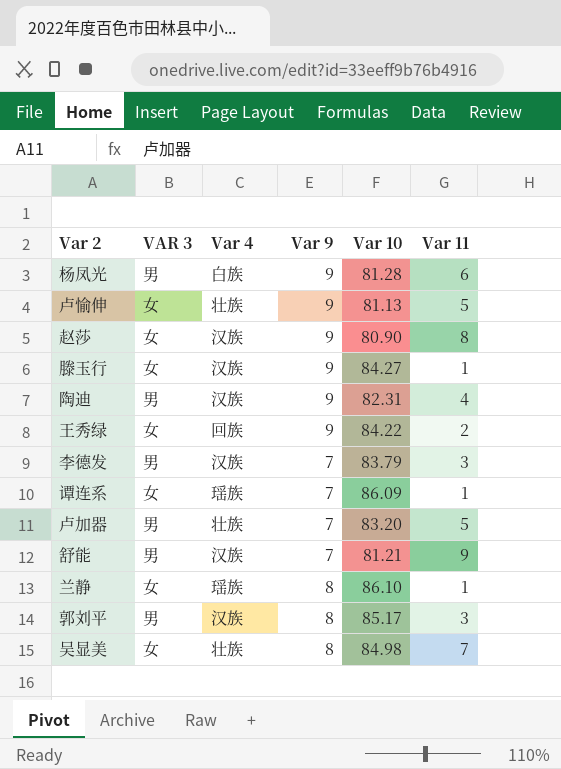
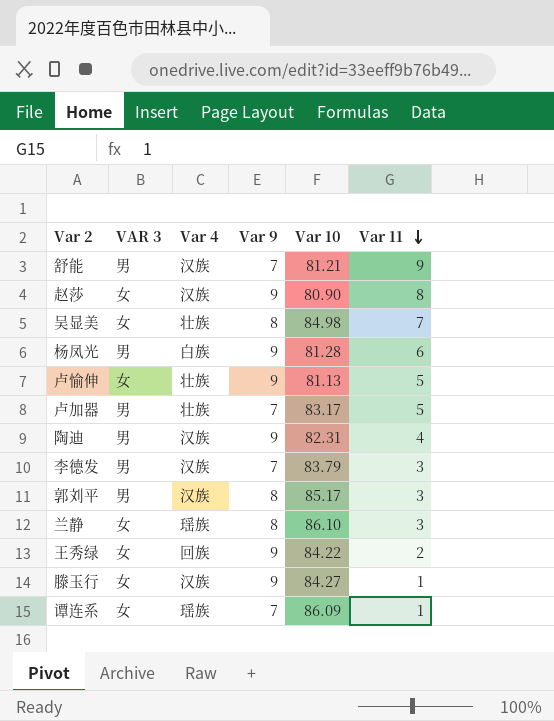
row order: none -> Var 11 descending
卢加器 | Var 10: 83.20 -> 83.17
兰静 | Var 11: 1 -> 3

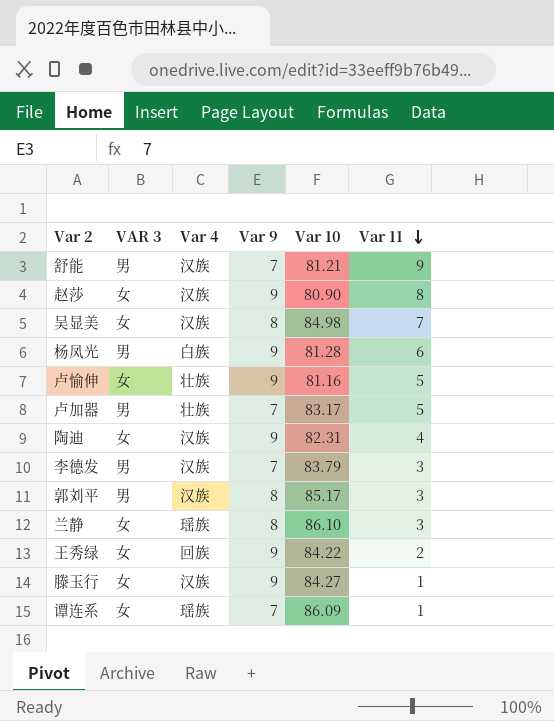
吴显美 | Var 4: 壮族 -> 汉族
卢愉伸 | Var 10: 81.13 -> 81.16
陶迪 | VAR 3: 男 -> 女

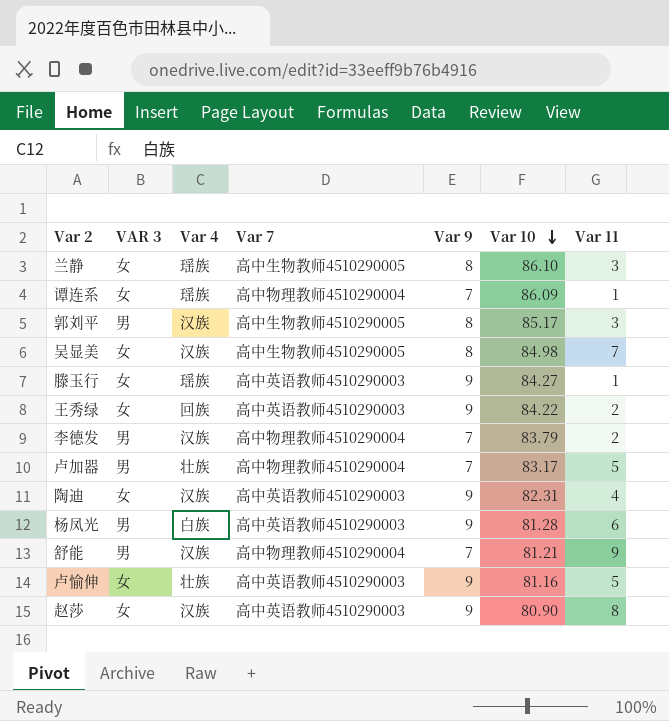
row order: Var 11 descending -> Var 10 descending
column Var 7 | position: none -> 4
滕玉行 | Var 4: 汉族 -> 瑶族
李德发 | Var 11: 3 -> 2

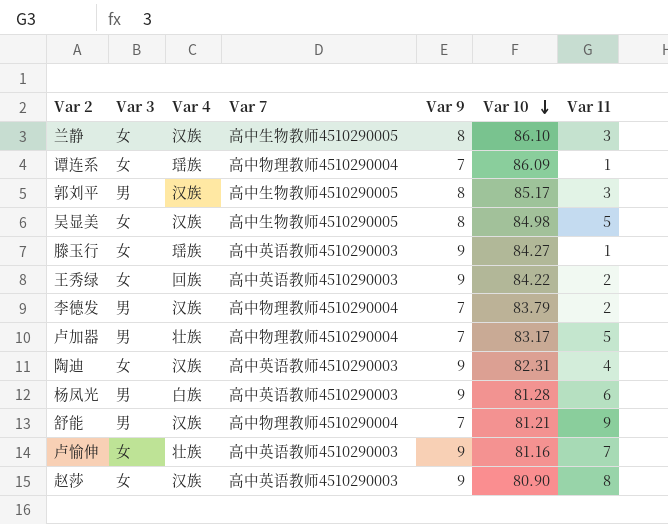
column name: VAR 3 -> Var 3
兰静 | Var 4: 瑶族 -> 汉族
吴显美 | Var 11: 7 -> 5
卢愉伸 | Var 11: 5 -> 7

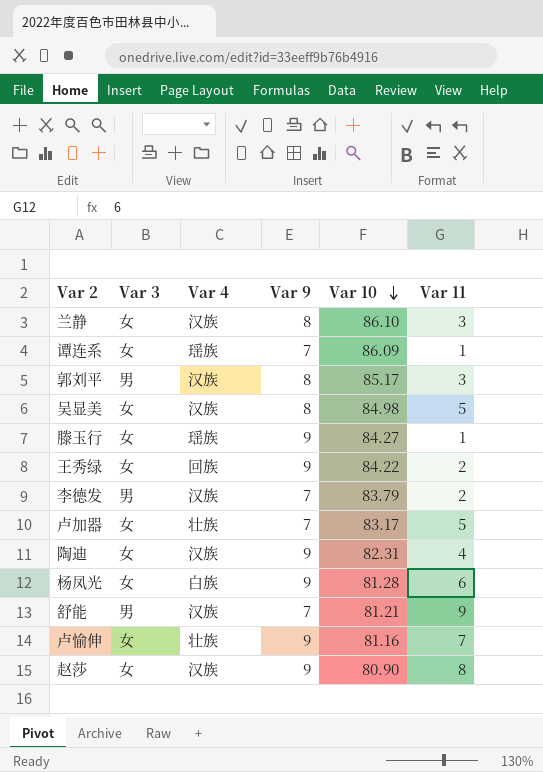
column Var 7 | position: 4 -> none
卢加器 | Var 3: 男 -> 女
杨凤光 | Var 3: 男 -> 女

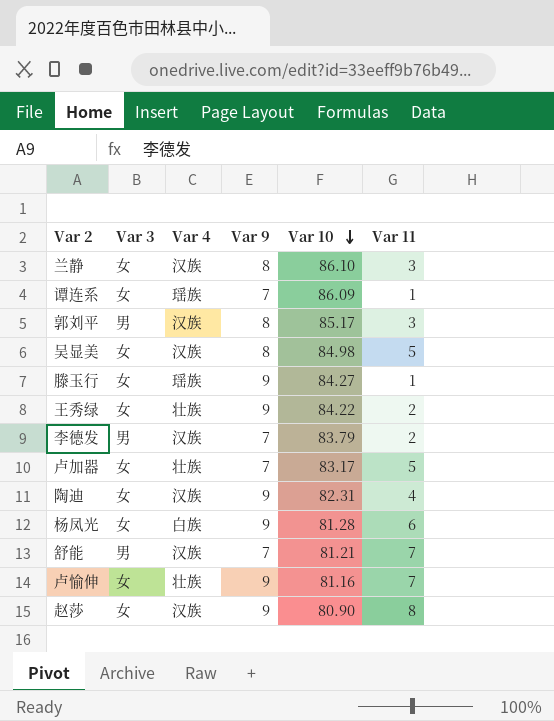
王秀绿 | Var 4: 回族 -> 壮族
舒能 | Var 11: 9 -> 7

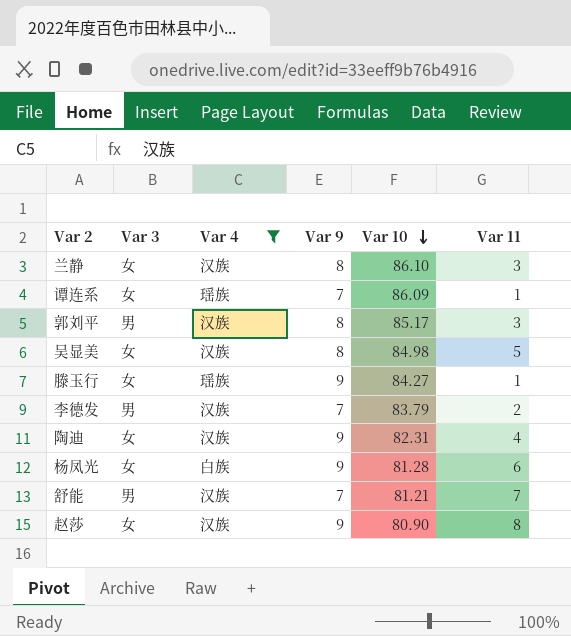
filter: none -> Var 4 != 壮族

